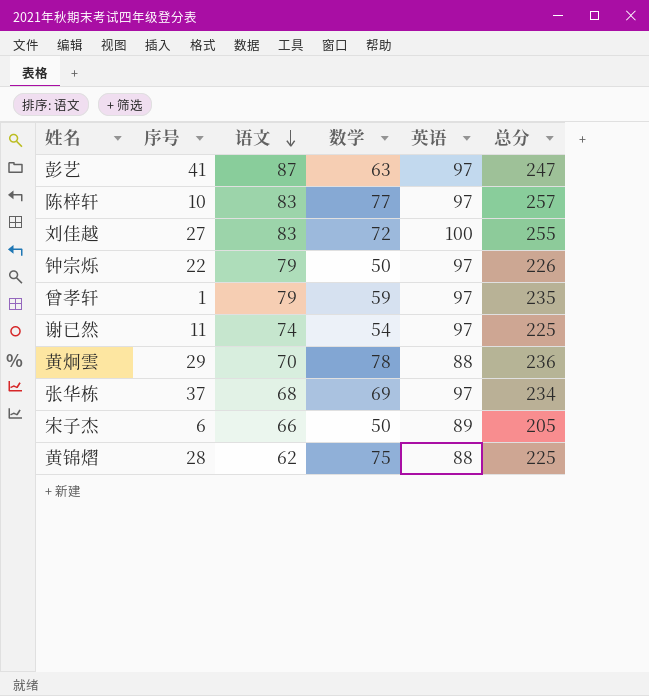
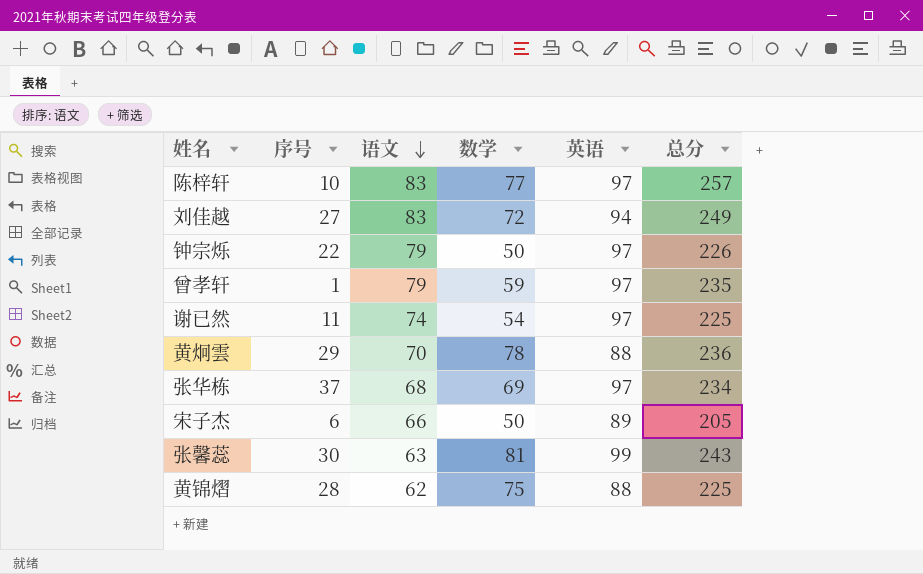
row 彭艺: 41 | 87 | 63 | 97 | 247 -> none
刘佳越 | 英语: 100 -> 94
刘佳越 | 总分: 255 -> 249
row 张馨蕊: none -> 30 | 63 | 81 | 99 | 243

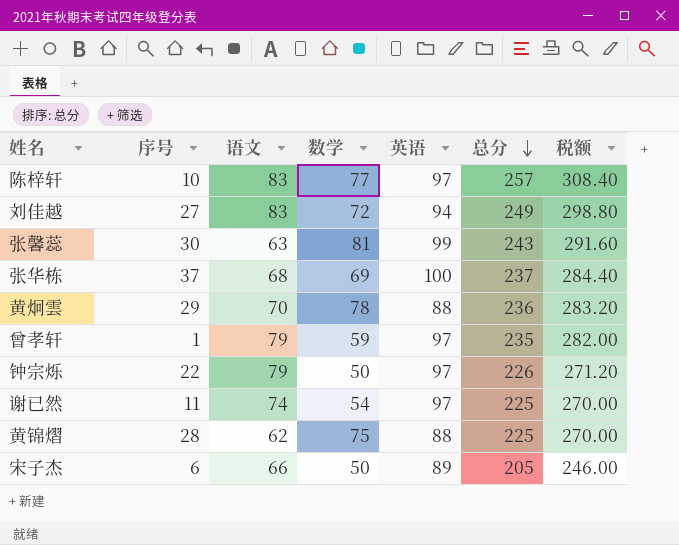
row order: 语文 descending -> 总分 descending
column 税额 | formula: none -> [总分] * 1.2
张华栋 | 英语: 97 -> 100
张华栋 | 总分: 234 -> 237

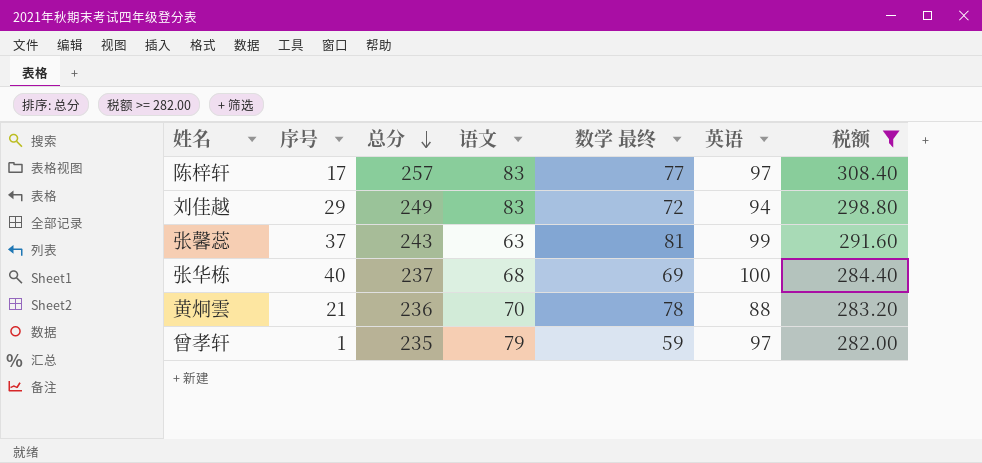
filter: none -> 税额 >= 282.00
column 总分 | position: 6 -> 3
column name: 数学 -> 数学 最终
陈梓轩 | 序号: 10 -> 17
刘佳越 | 序号: 27 -> 29
张馨蕊 | 序号: 30 -> 37
张华栋 | 序号: 37 -> 40
黄炯雲 | 序号: 29 -> 21

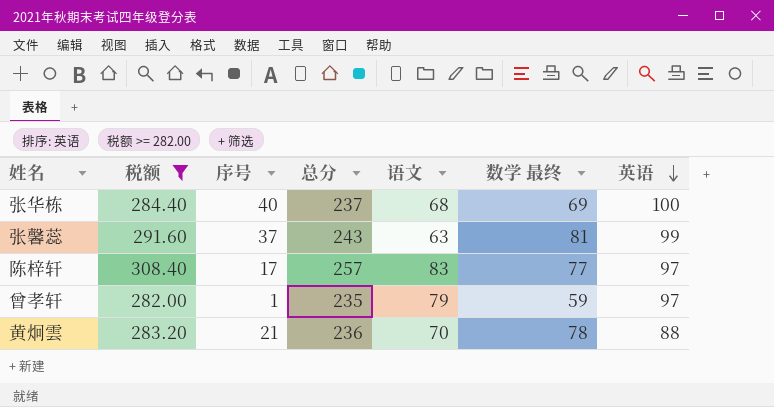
row order: 总分 descending -> 英语 descending
column 税额 | position: 7 -> 2
row 刘佳越: 29 | 249 | 83 | 72 | 94 | 298.80 -> none

